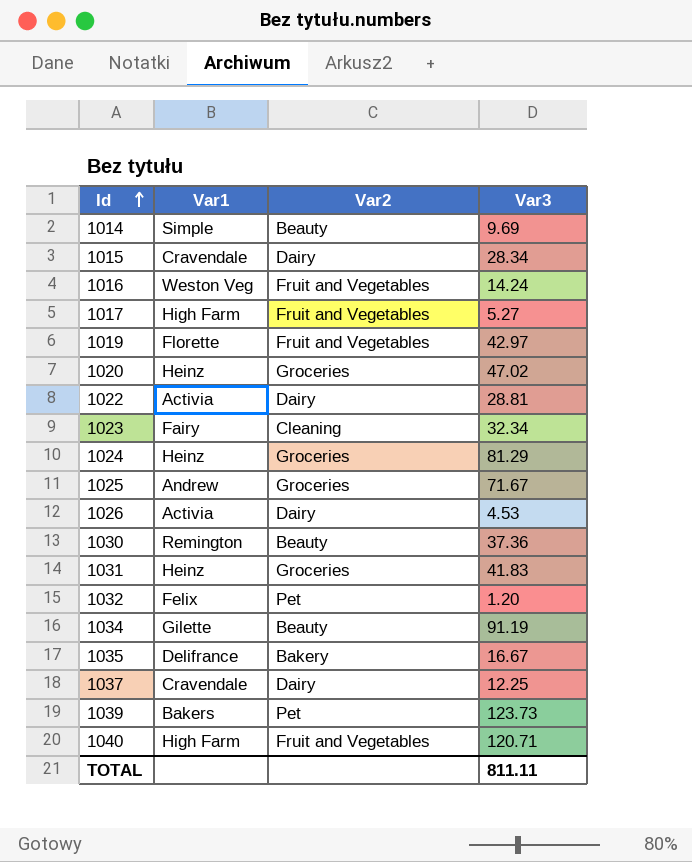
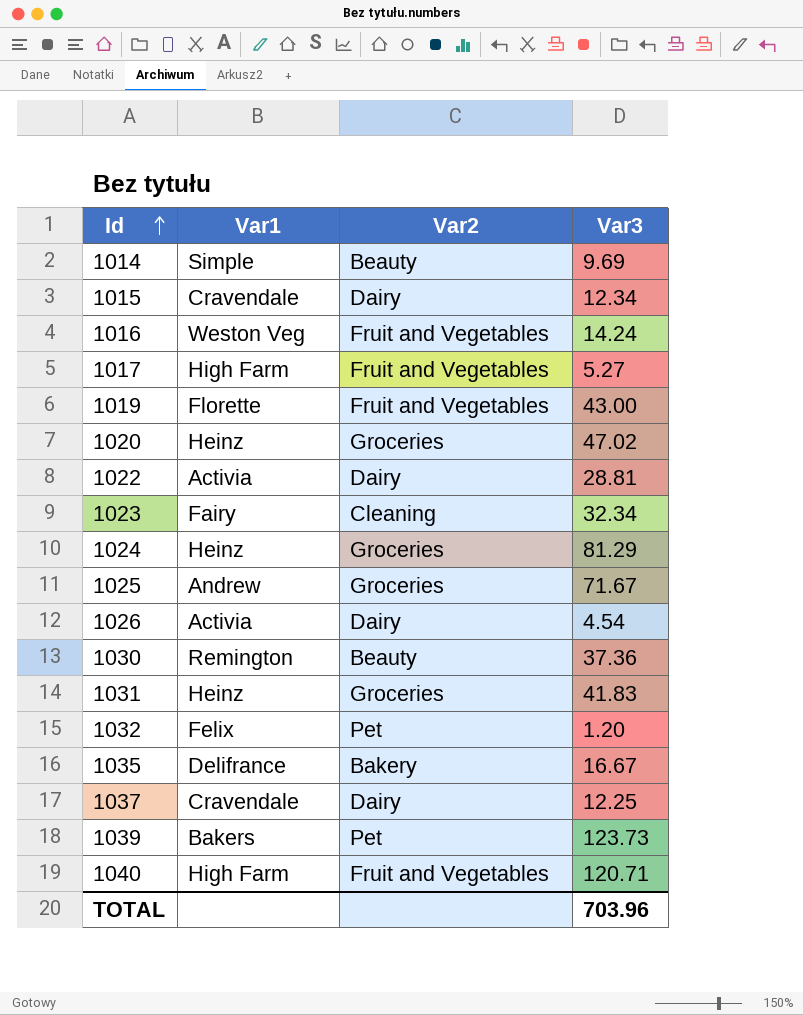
row 1034: Gilette | Beauty | 91.19 -> none
1015 | Var3: 28.34 -> 12.34
1019 | Var3: 42.97 -> 43.00
1026 | Var3: 4.53 -> 4.54
TOTAL | Var3: 811.11 -> 703.96

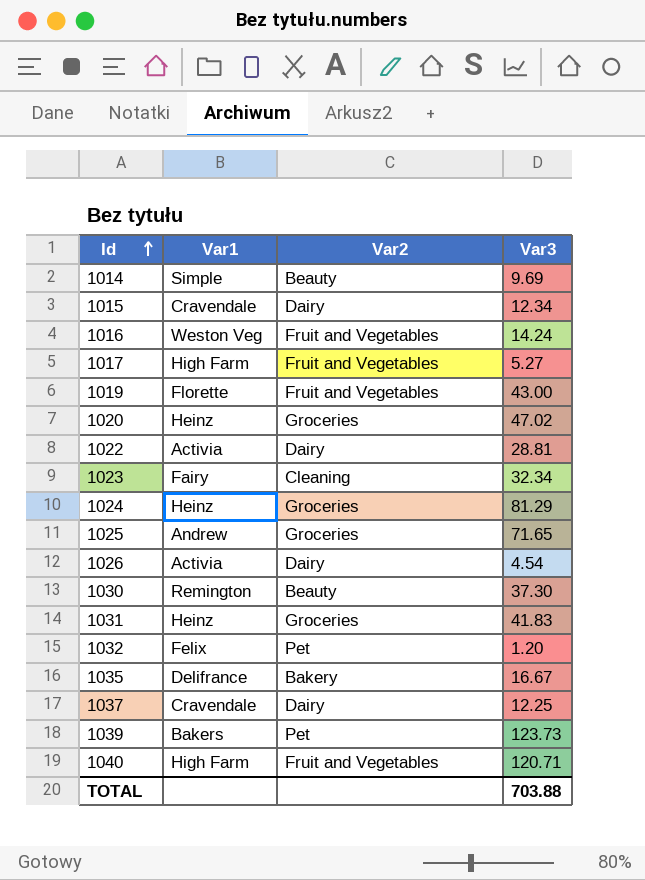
1025 | Var3: 71.67 -> 71.65
1030 | Var3: 37.36 -> 37.30
TOTAL | Var3: 703.96 -> 703.88

